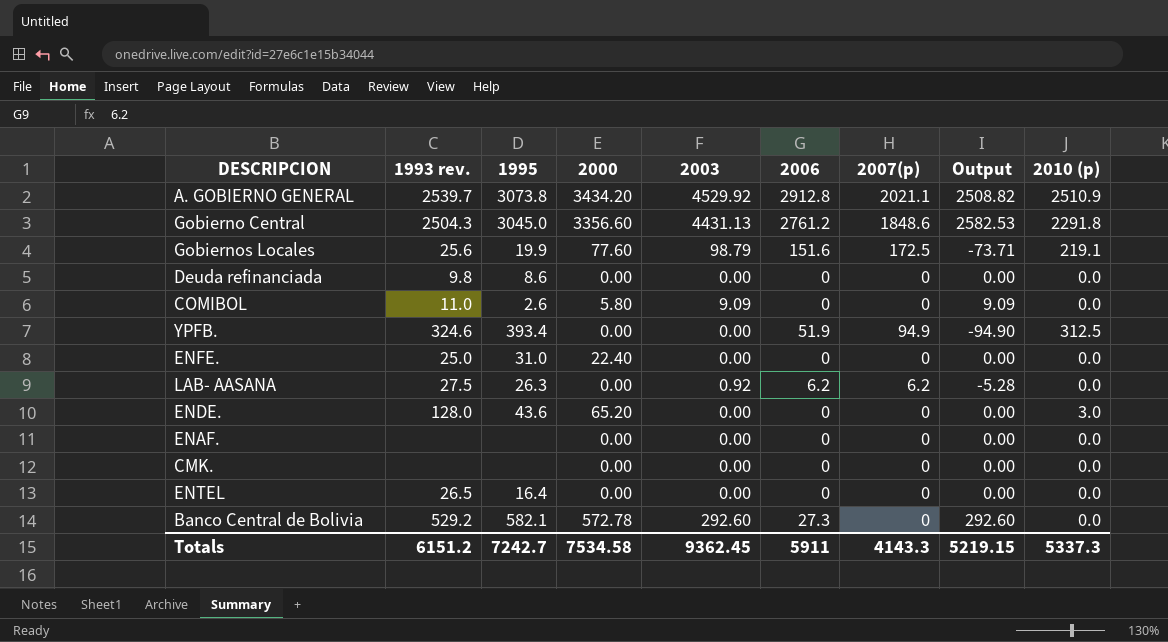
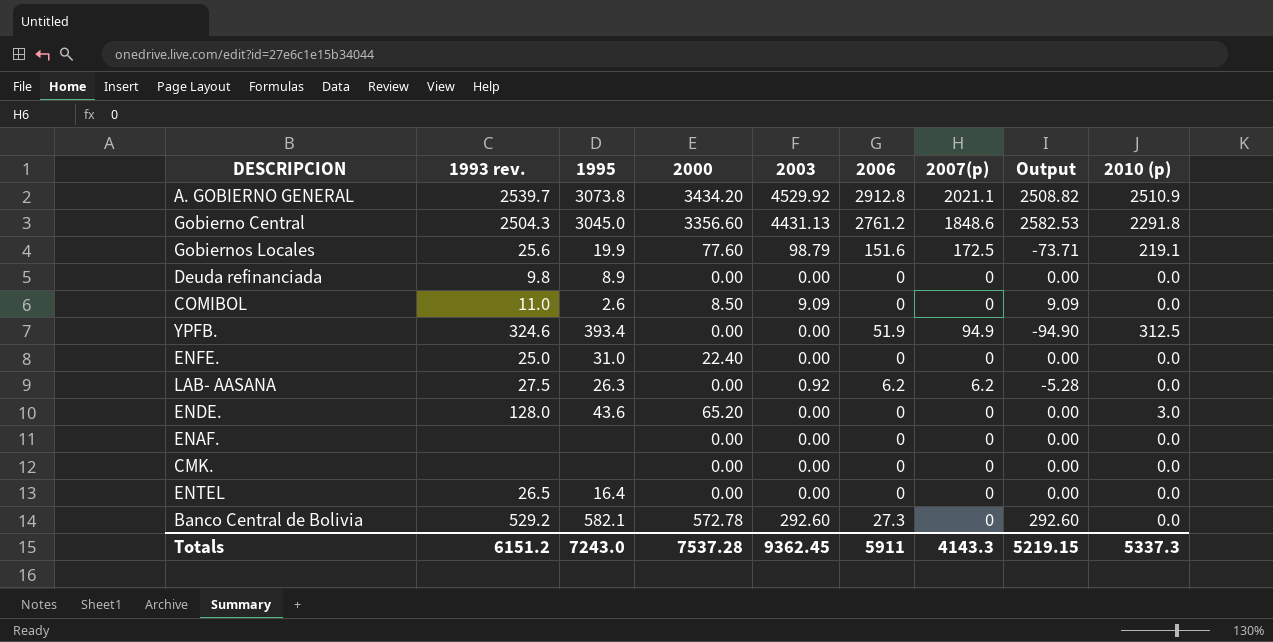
Deuda refinanciada | 1995: 8.6 -> 8.9
COMIBOL | 2000: 5.80 -> 8.50
Totals | 1995: 7242.7 -> 7243.0
Totals | 2000: 7534.58 -> 7537.28

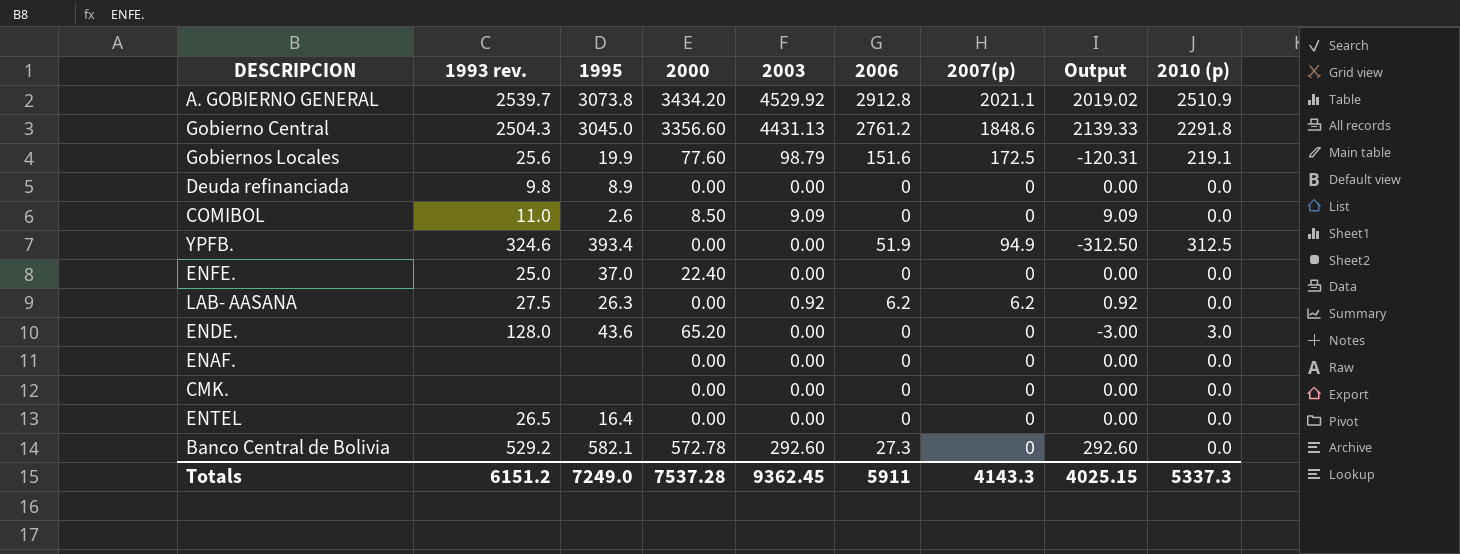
column Output | formula: [2003] - [2007(p)] -> [2003] - [2010 (p)]
ENFE. | 1995: 31.0 -> 37.0
Totals | 1995: 7243.0 -> 7249.0
Totals | Output: 5219.15 -> 4025.15

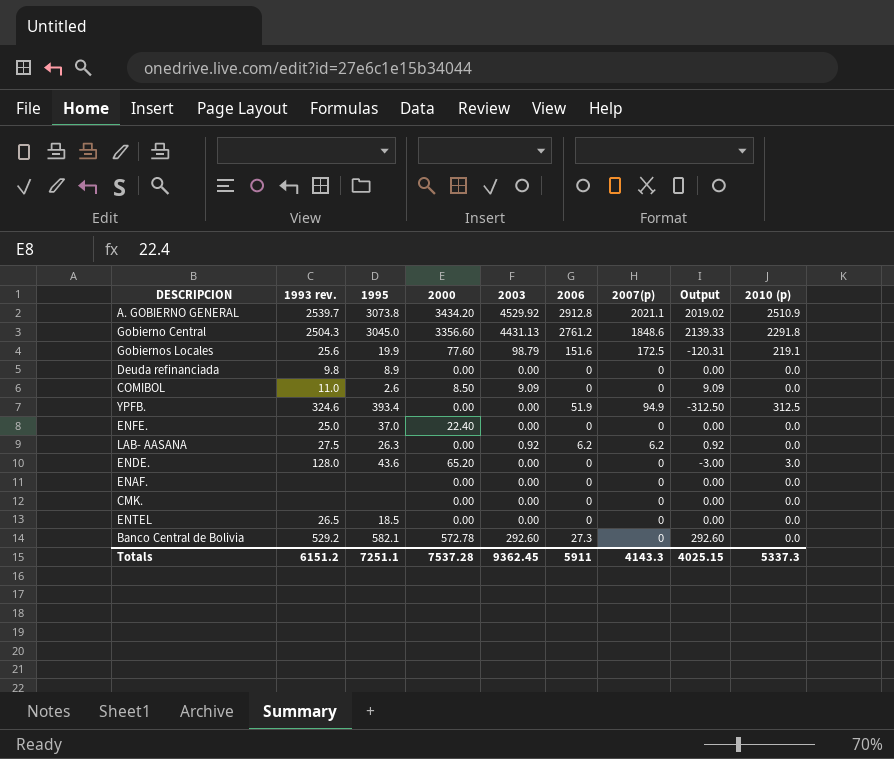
ENTEL | 1995: 16.4 -> 18.5
Totals | 1995: 7249.0 -> 7251.1

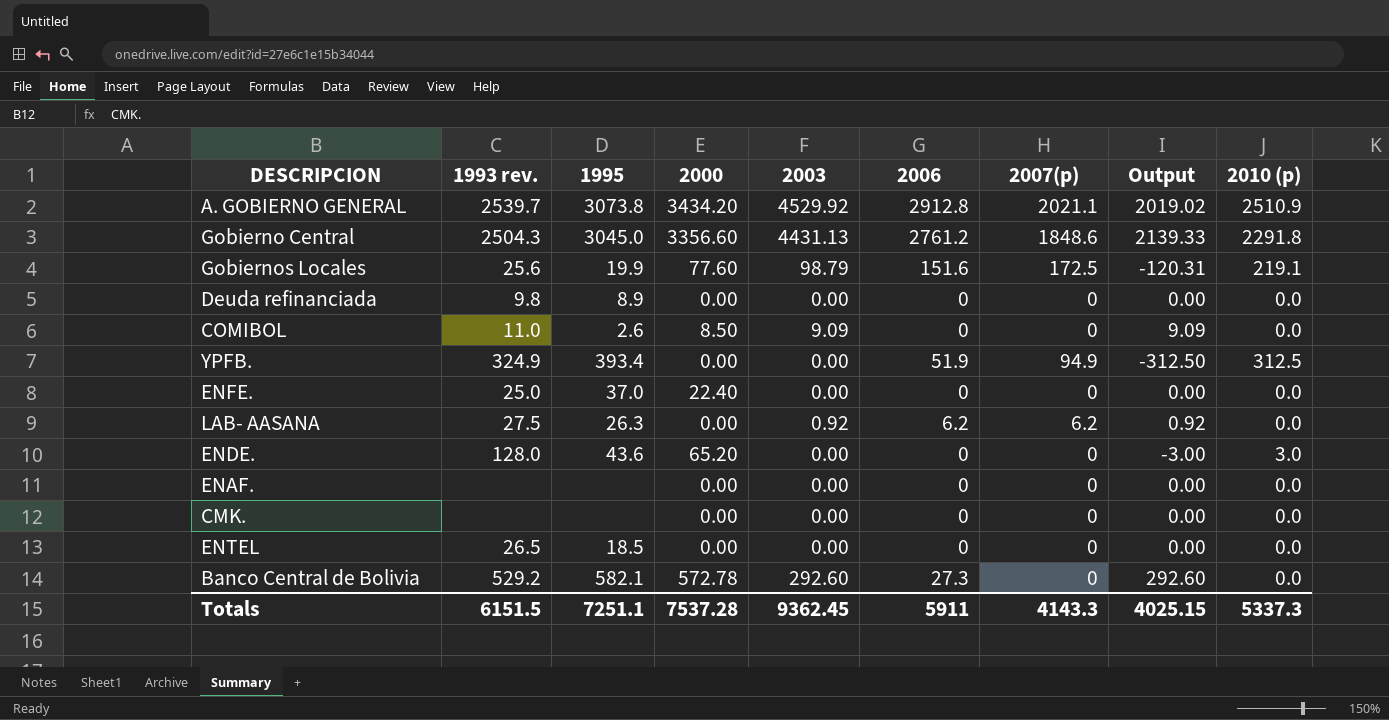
YPFB. | 1993 rev.: 324.6 -> 324.9
Totals | 1993 rev.: 6151.2 -> 6151.5

